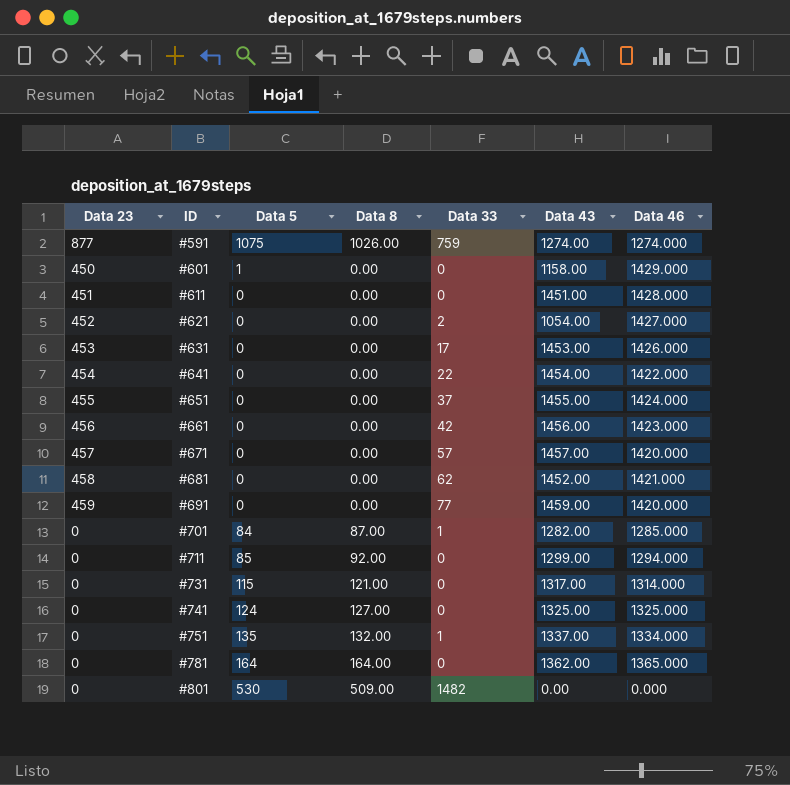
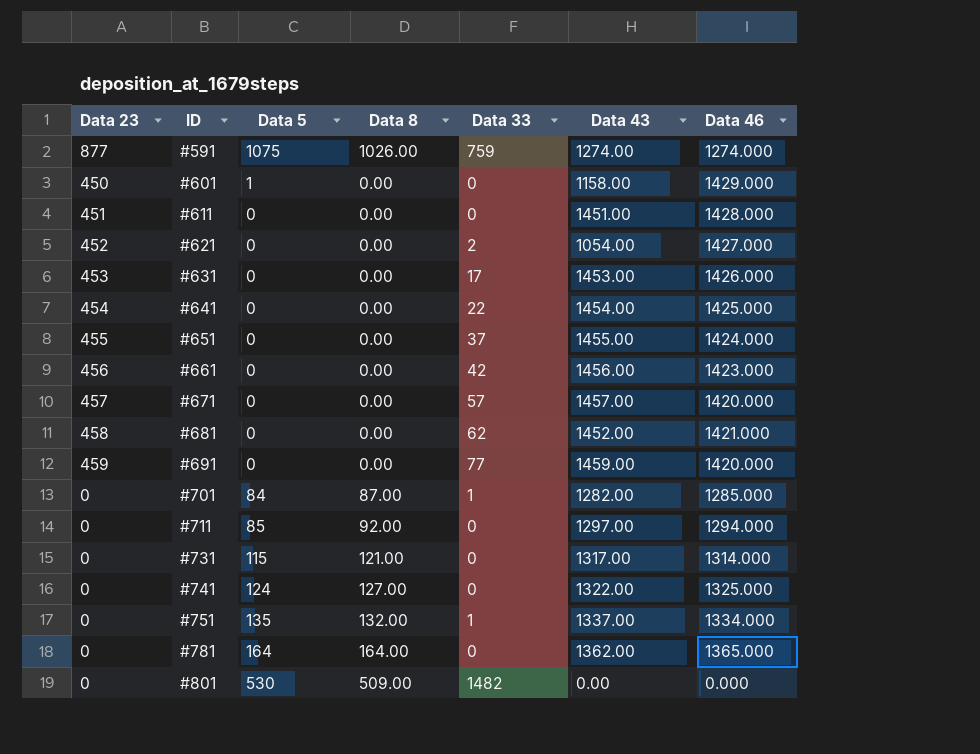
#641 | Data 46: 1422.000 -> 1425.000
#711 | Data 43: 1299.00 -> 1297.00
#741 | Data 43: 1325.00 -> 1322.00

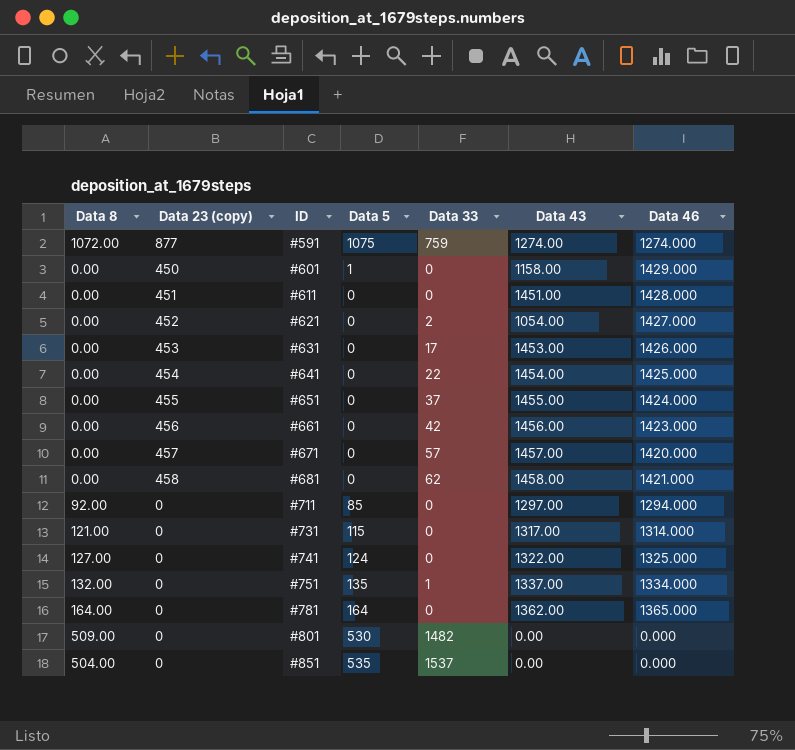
column Data 8 | position: 4 -> 1
column name: Data 23 -> Data 23 (copy)
row #691: 459 | 0 | 0.00 | 77 | 1459.00 | 1420.000 -> none
row #701: 0 | 84 | 87.00 | 1 | 1282.00 | 1285.000 -> none
#591 | Data 8: 1026.00 -> 1072.00
#681 | Data 43: 1452.00 -> 1458.00
row #851: none -> 504.00 | 0 | 535 | 1537 | 0.00 | 0.000

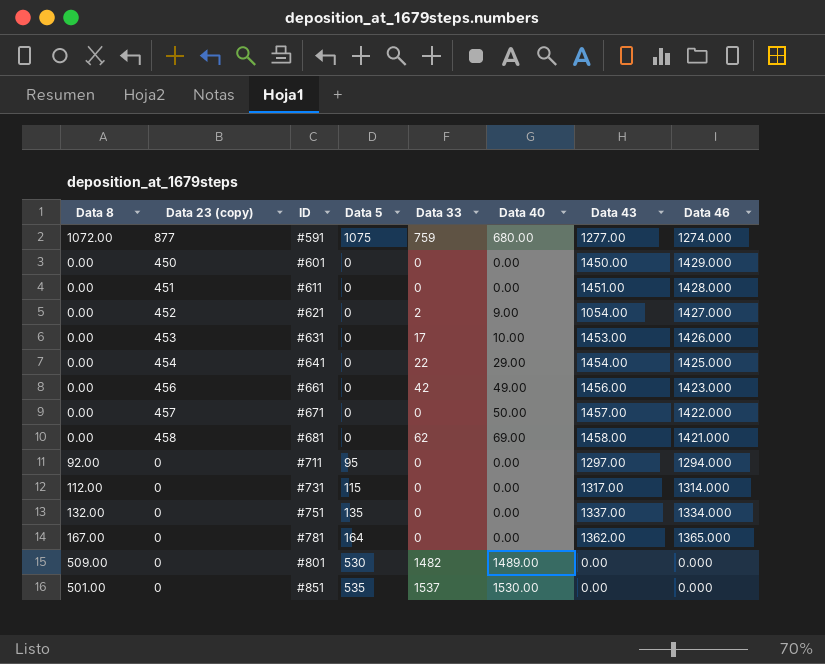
column Data 40 | position: none -> 6
row #651: 0.00 | 455 | 0 | 37 | 1455.00 | 1424.000 -> none
row #741: 127.00 | 0 | 124 | 0 | 1322.00 | 1325.000 -> none
#591 | Data 43: 1274.00 -> 1277.00
#601 | Data 5: 1 -> 0
#601 | Data 43: 1158.00 -> 1450.00
#671 | Data 33: 57 -> 0
#671 | Data 46: 1420.000 -> 1422.000
#711 | Data 5: 85 -> 95
#731 | Data 8: 121.00 -> 112.00
#751 | Data 33: 1 -> 0
#781 | Data 8: 164.00 -> 167.00
#851 | Data 8: 504.00 -> 501.00

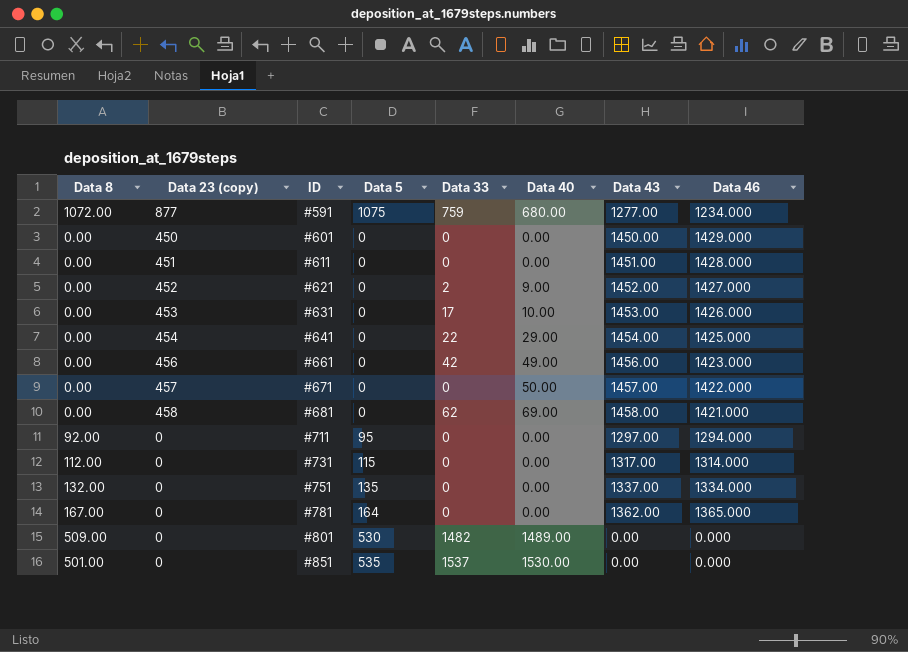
#591 | Data 46: 1274.000 -> 1234.000
#621 | Data 43: 1054.00 -> 1452.00

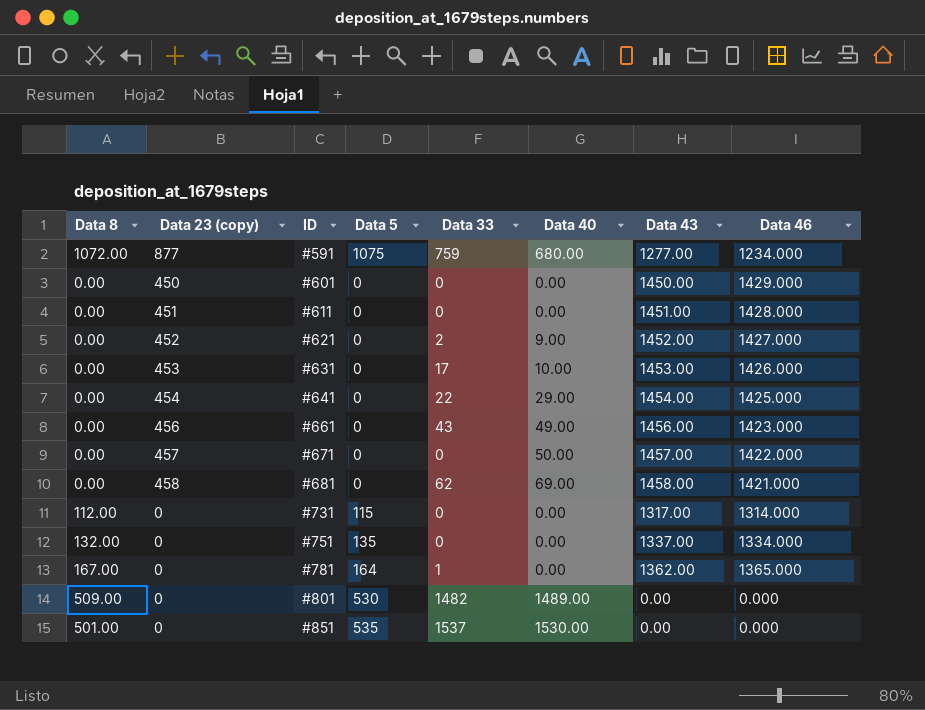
row #711: 92.00 | 0 | 95 | 0 | 0.00 | 1297.00 | 1294.000 -> none
#661 | Data 33: 42 -> 43
#781 | Data 33: 0 -> 1

